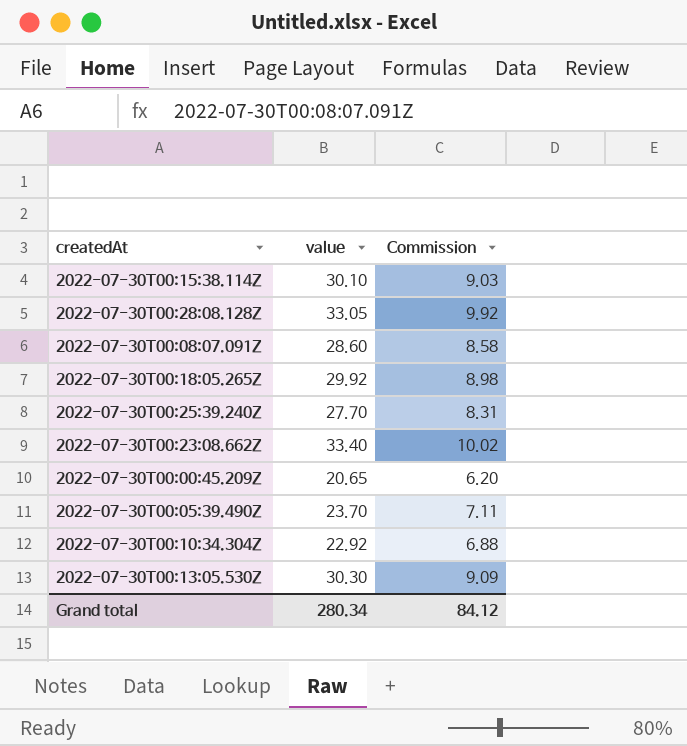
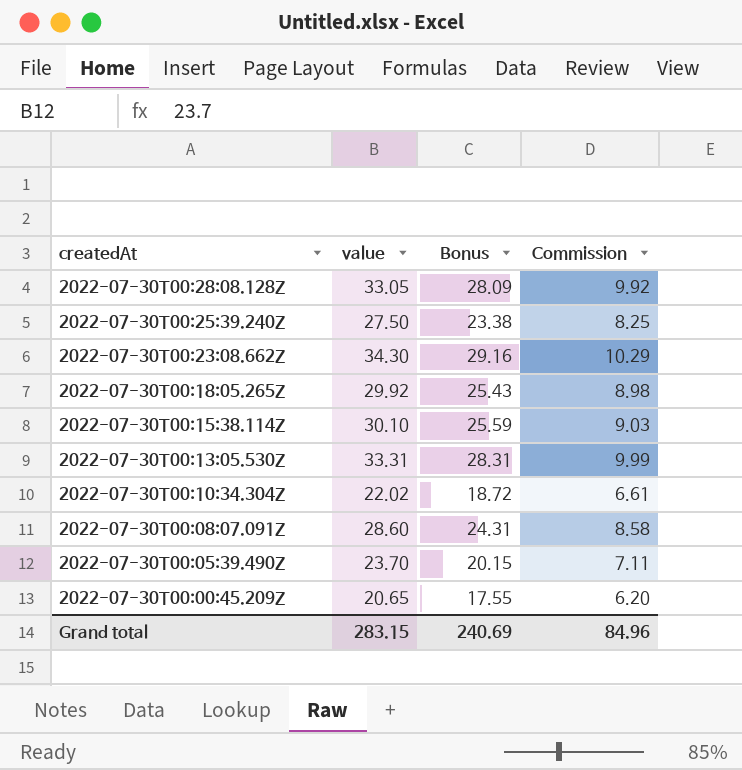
row order: none -> createdAt descending
column Bonus | formula: none -> [value] * 0.85
2022-07-30T00:25:39.240Z | value: 27.70 -> 27.50
2022-07-30T00:25:39.240Z | Commission: 8.31 -> 8.25
2022-07-30T00:23:08.662Z | value: 33.40 -> 34.30
2022-07-30T00:23:08.662Z | Commission: 10.02 -> 10.29
2022-07-30T00:13:05.530Z | value: 30.30 -> 33.31
2022-07-30T00:13:05.530Z | Commission: 9.09 -> 9.99
2022-07-30T00:10:34.304Z | value: 22.92 -> 22.02
2022-07-30T00:10:34.304Z | Commission: 6.88 -> 6.61
Grand total | value: 280.34 -> 283.15
Grand total | Commission: 84.12 -> 84.96

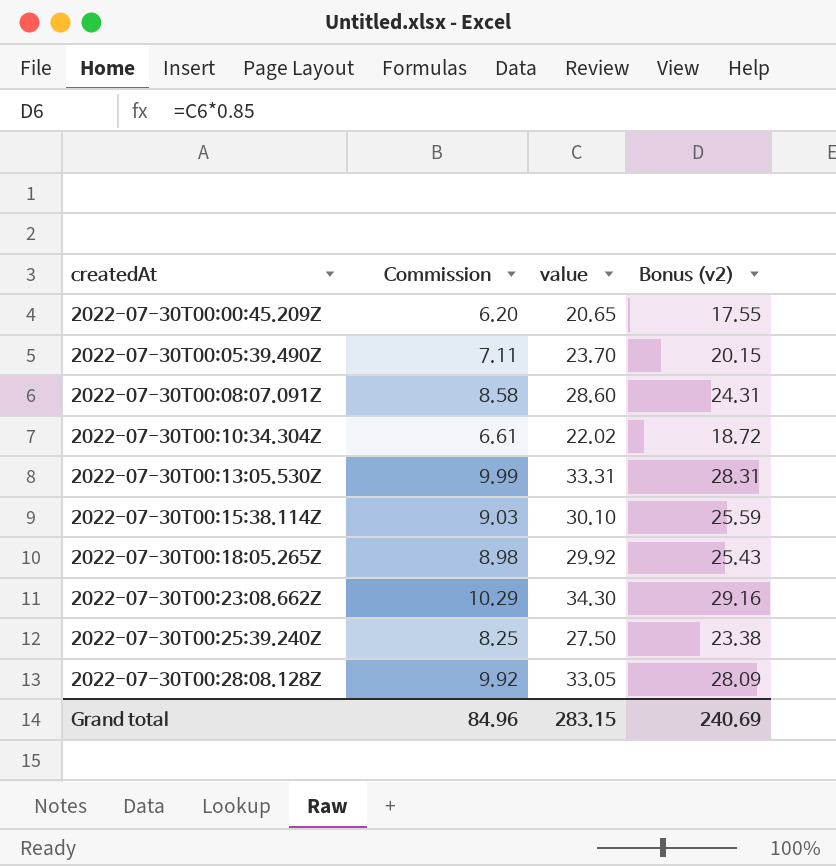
row order: createdAt descending -> createdAt ascending
column Commission | position: 4 -> 2
column name: Bonus -> Bonus (v2)

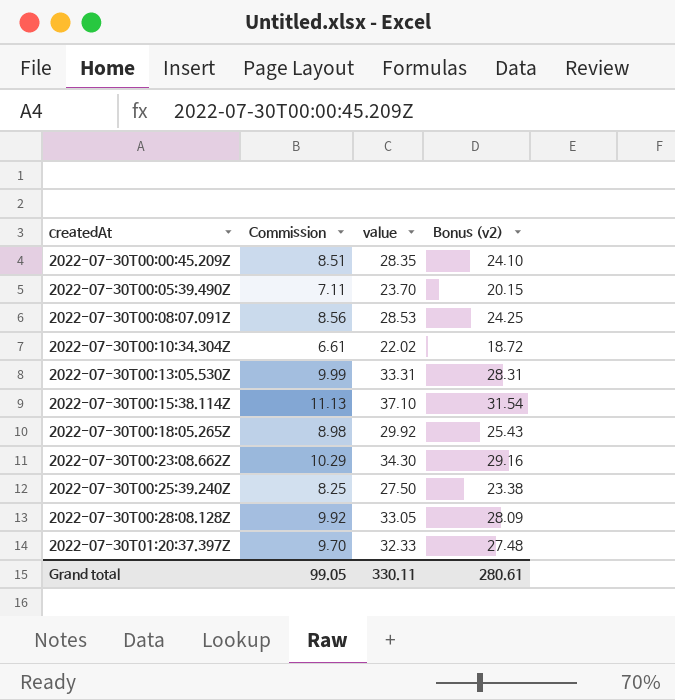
2022-07-30T00:00:45.209Z | Commission: 6.20 -> 8.51
2022-07-30T00:00:45.209Z | value: 20.65 -> 28.35
2022-07-30T00:00:45.209Z | Bonus (v2): 17.55 -> 24.10
2022-07-30T00:08:07.091Z | Commission: 8.58 -> 8.56
2022-07-30T00:08:07.091Z | value: 28.60 -> 28.53
2022-07-30T00:08:07.091Z | Bonus (v2): 24.31 -> 24.25
2022-07-30T00:15:38.114Z | Commission: 9.03 -> 11.13
2022-07-30T00:15:38.114Z | value: 30.10 -> 37.10
2022-07-30T00:15:38.114Z | Bonus (v2): 25.59 -> 31.54
row 2022-07-30T01:20:37.397Z: none -> 9.70 | 32.33 | 27.48
Grand total | Commission: 84.96 -> 99.05
Grand total | value: 283.15 -> 330.11
Grand total | Bonus (v2): 240.69 -> 280.61

